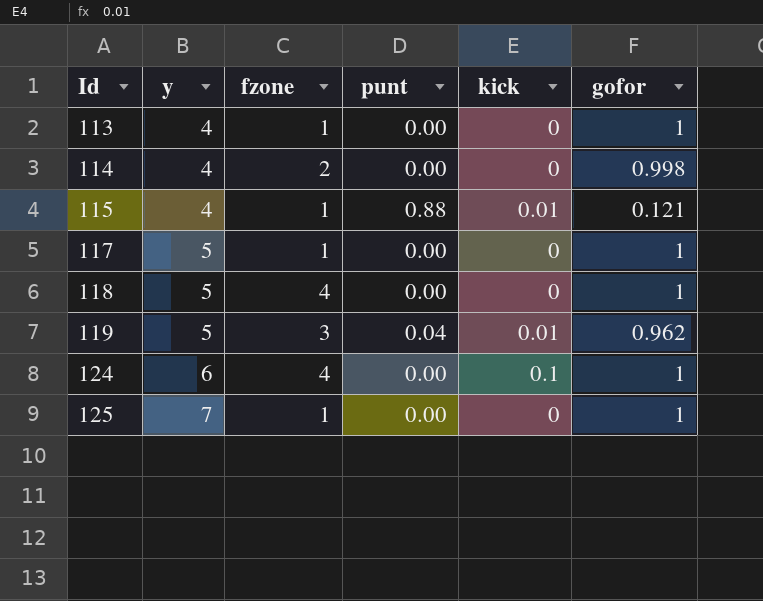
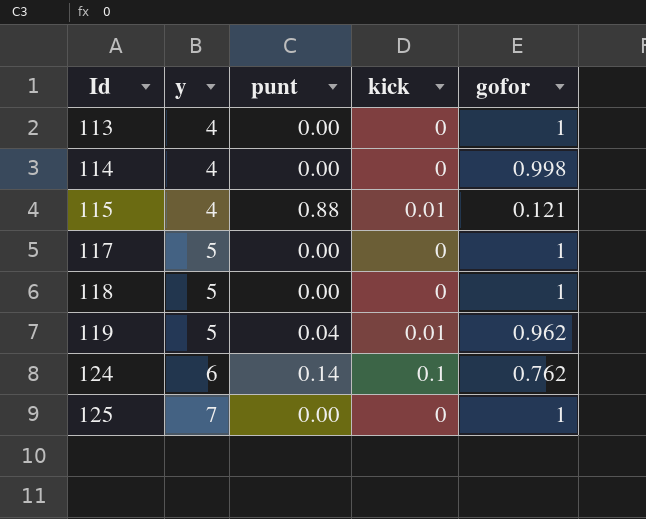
column fzone | position: 3 -> none
124 | punt: 0.00 -> 0.14
124 | gofor: 1 -> 0.762

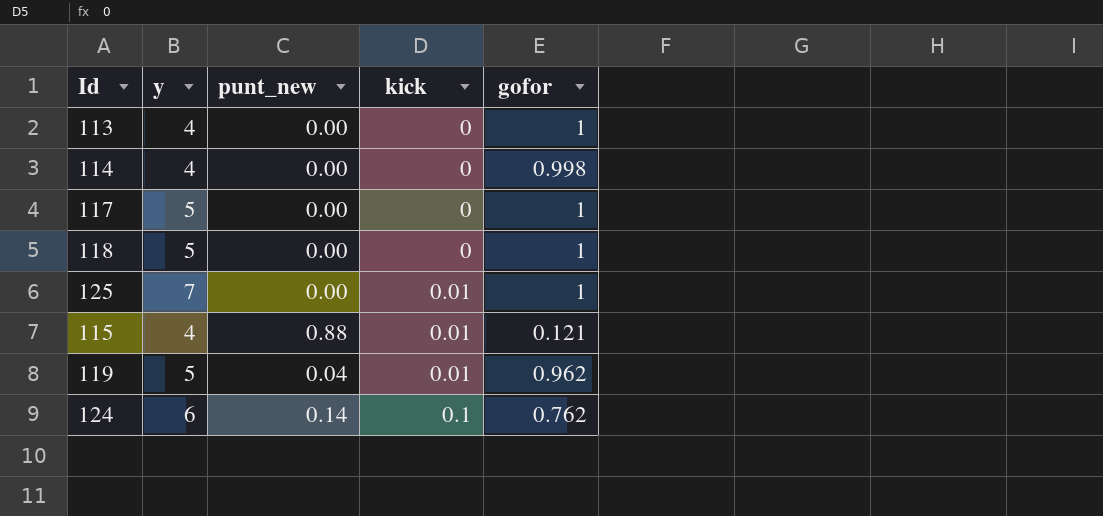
row order: Id ascending -> kick ascending
column name: punt -> punt_new
125 | kick: 0 -> 0.01

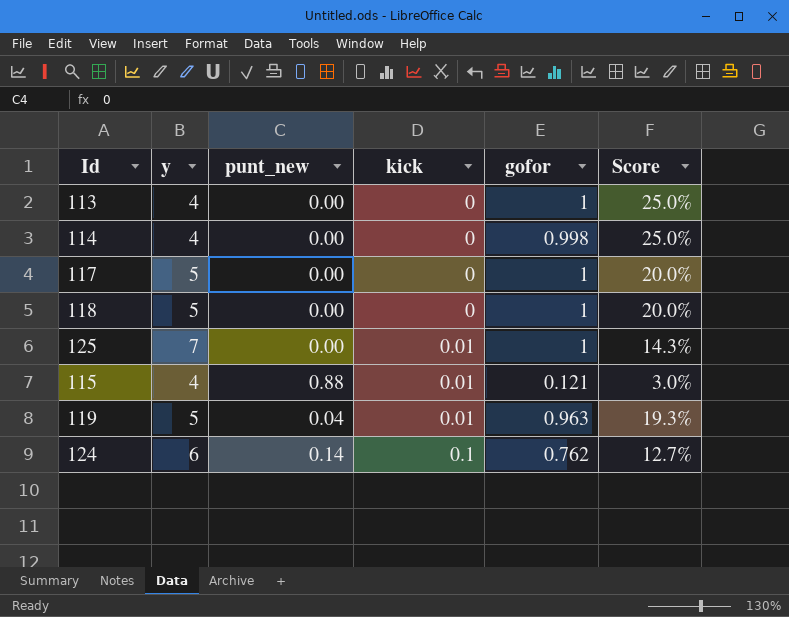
column Score | formula: none -> [gofor] / [y]
119 | gofor: 0.962 -> 0.963

